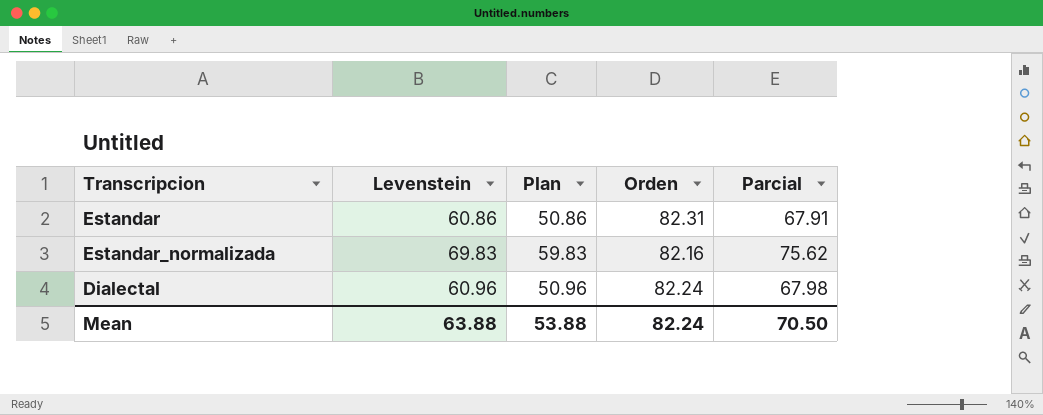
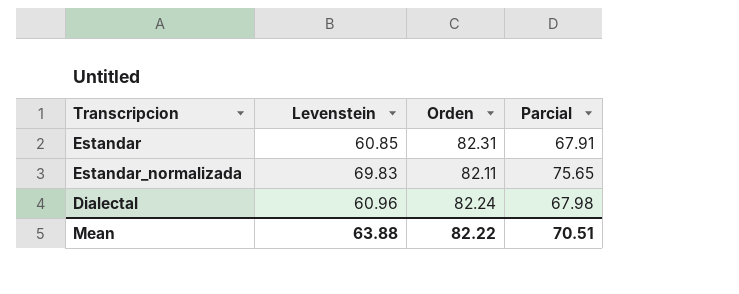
column Plan | formula: [Levenstein] - 10 -> none
Estandar | Levenstein: 60.86 -> 60.85
Estandar_normalizada | Orden: 82.16 -> 82.11
Estandar_normalizada | Parcial: 75.62 -> 75.65
Mean | Orden: 82.24 -> 82.22
Mean | Parcial: 70.50 -> 70.51

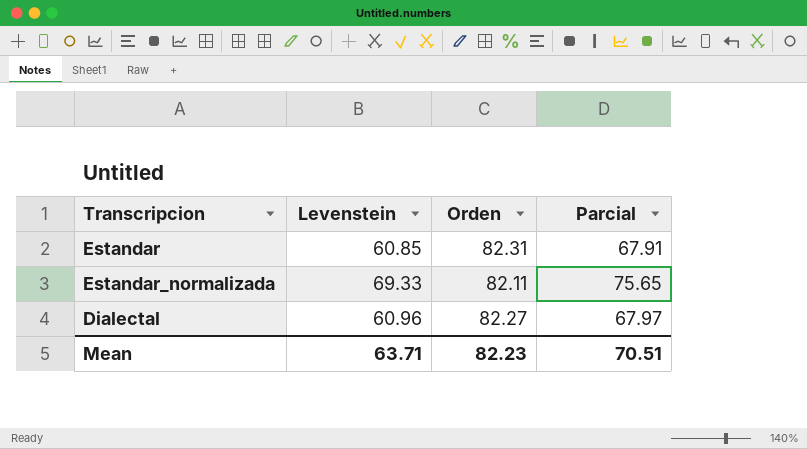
Estandar_normalizada | Levenstein: 69.83 -> 69.33
Dialectal | Orden: 82.24 -> 82.27
Dialectal | Parcial: 67.98 -> 67.97
Mean | Levenstein: 63.88 -> 63.71
Mean | Orden: 82.22 -> 82.23

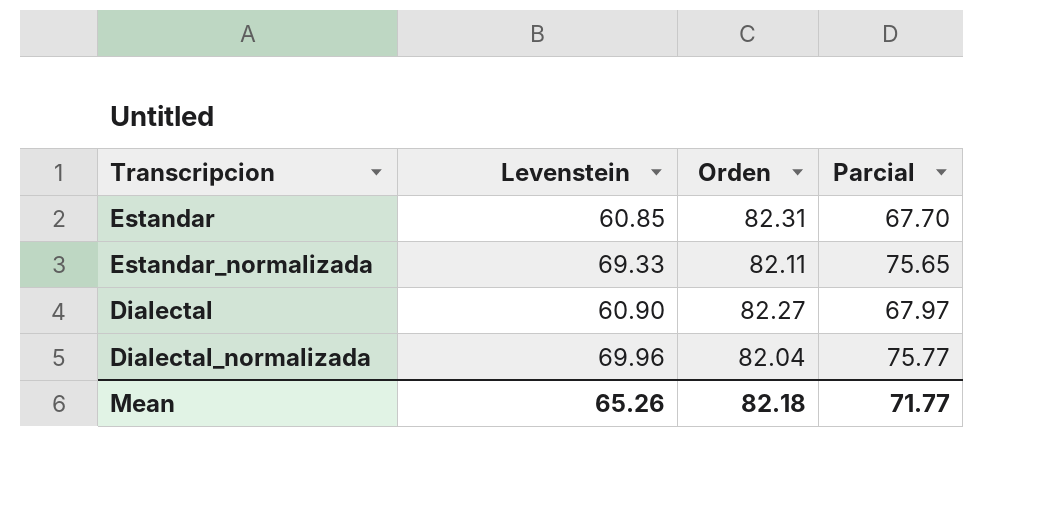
Estandar | Parcial: 67.91 -> 67.70
Dialectal | Levenstein: 60.96 -> 60.90
row Dialectal_normalizada: none -> 69.96 | 82.04 | 75.77
Mean | Levenstein: 63.71 -> 65.26
Mean | Orden: 82.23 -> 82.18
Mean | Parcial: 70.51 -> 71.77

